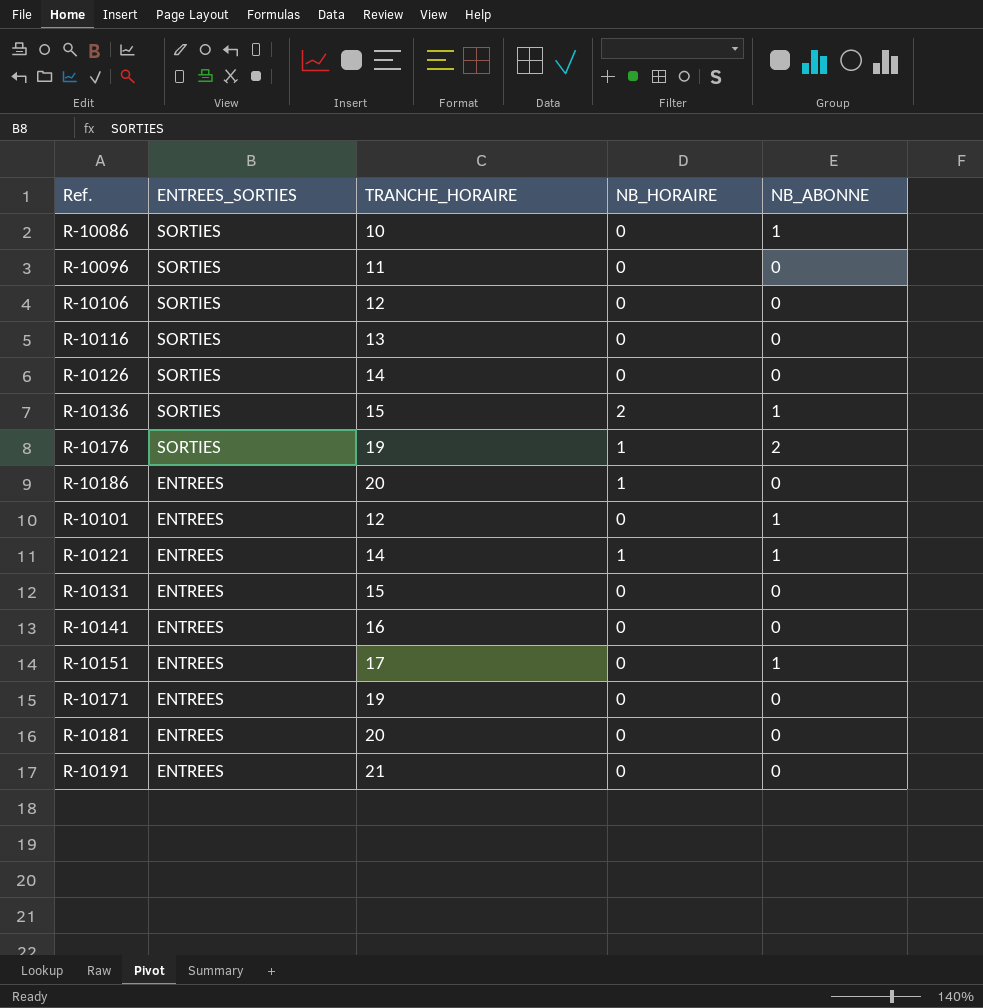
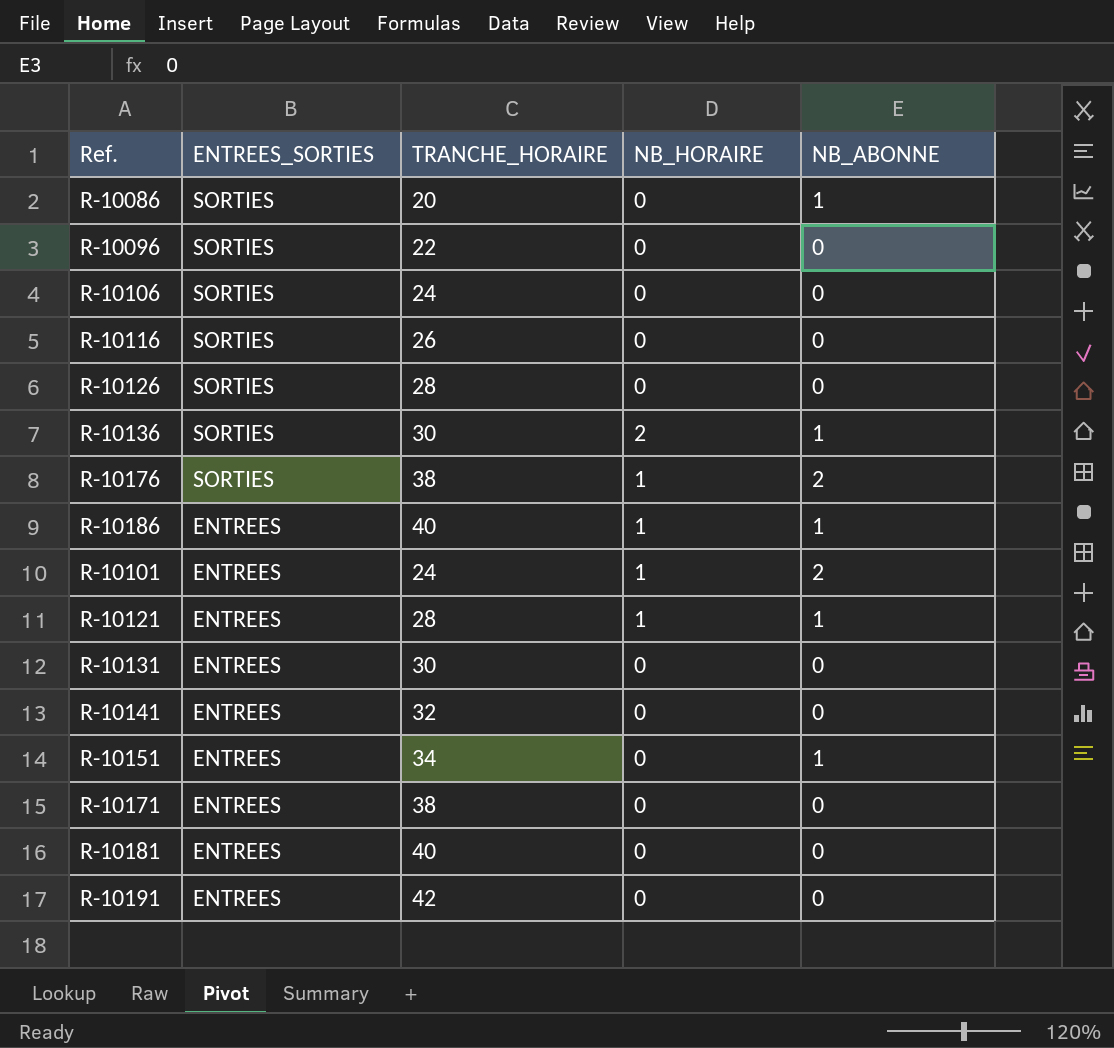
R-10086 | TRANCHE_HORAIRE: 10 -> 20
R-10096 | TRANCHE_HORAIRE: 11 -> 22
R-10106 | TRANCHE_HORAIRE: 12 -> 24
R-10116 | TRANCHE_HORAIRE: 13 -> 26
R-10126 | TRANCHE_HORAIRE: 14 -> 28
R-10136 | TRANCHE_HORAIRE: 15 -> 30
R-10176 | TRANCHE_HORAIRE: 19 -> 38
R-10186 | TRANCHE_HORAIRE: 20 -> 40
R-10186 | NB_ABONNE: 0 -> 1
R-10101 | TRANCHE_HORAIRE: 12 -> 24
R-10101 | NB_HORAIRE: 0 -> 1
R-10101 | NB_ABONNE: 1 -> 2
R-10121 | TRANCHE_HORAIRE: 14 -> 28
R-10131 | TRANCHE_HORAIRE: 15 -> 30
R-10141 | TRANCHE_HORAIRE: 16 -> 32
R-10151 | TRANCHE_HORAIRE: 17 -> 34
R-10171 | TRANCHE_HORAIRE: 19 -> 38
R-10181 | TRANCHE_HORAIRE: 20 -> 40
R-10191 | TRANCHE_HORAIRE: 21 -> 42

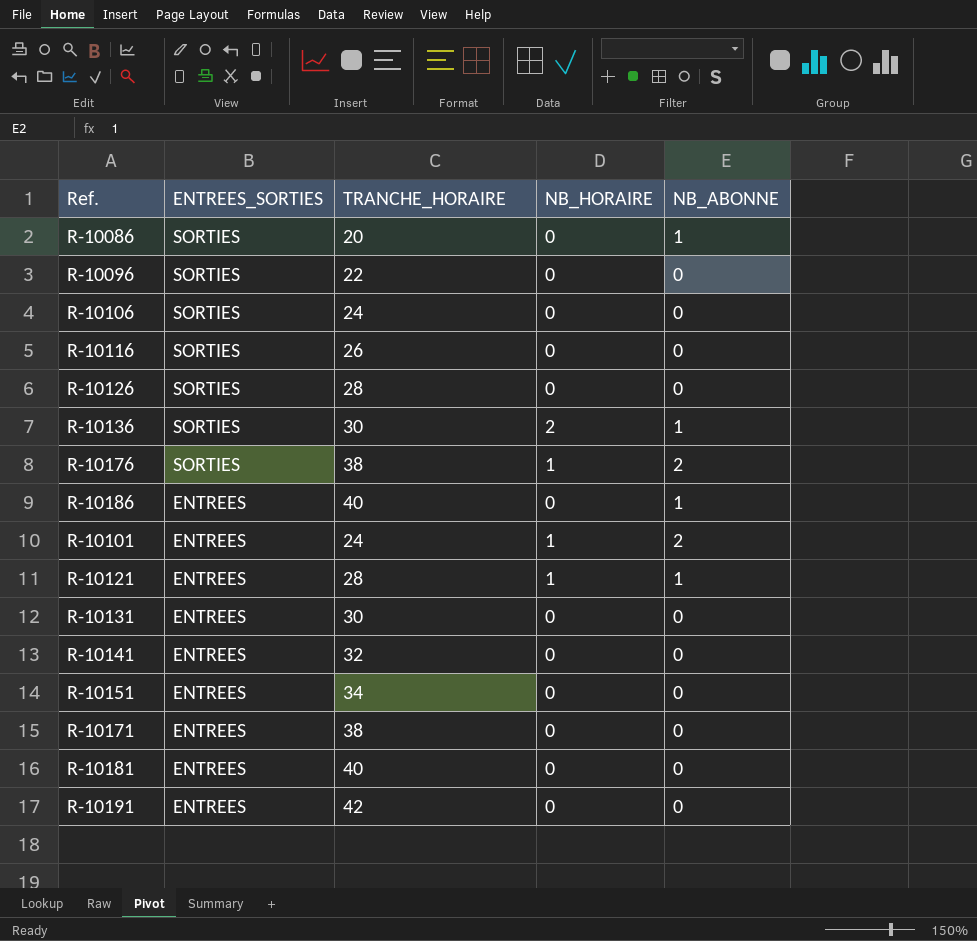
R-10186 | NB_HORAIRE: 1 -> 0
R-10151 | NB_ABONNE: 1 -> 0

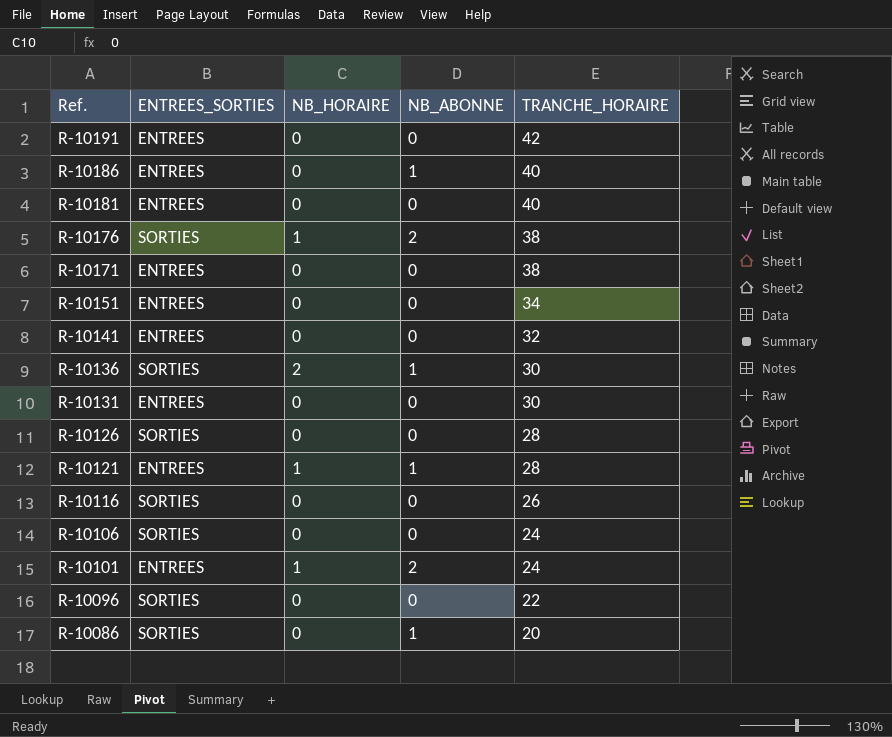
row order: ENTREES_SORTIES descending -> Ref. descending
column TRANCHE_HORAIRE | position: 3 -> 5

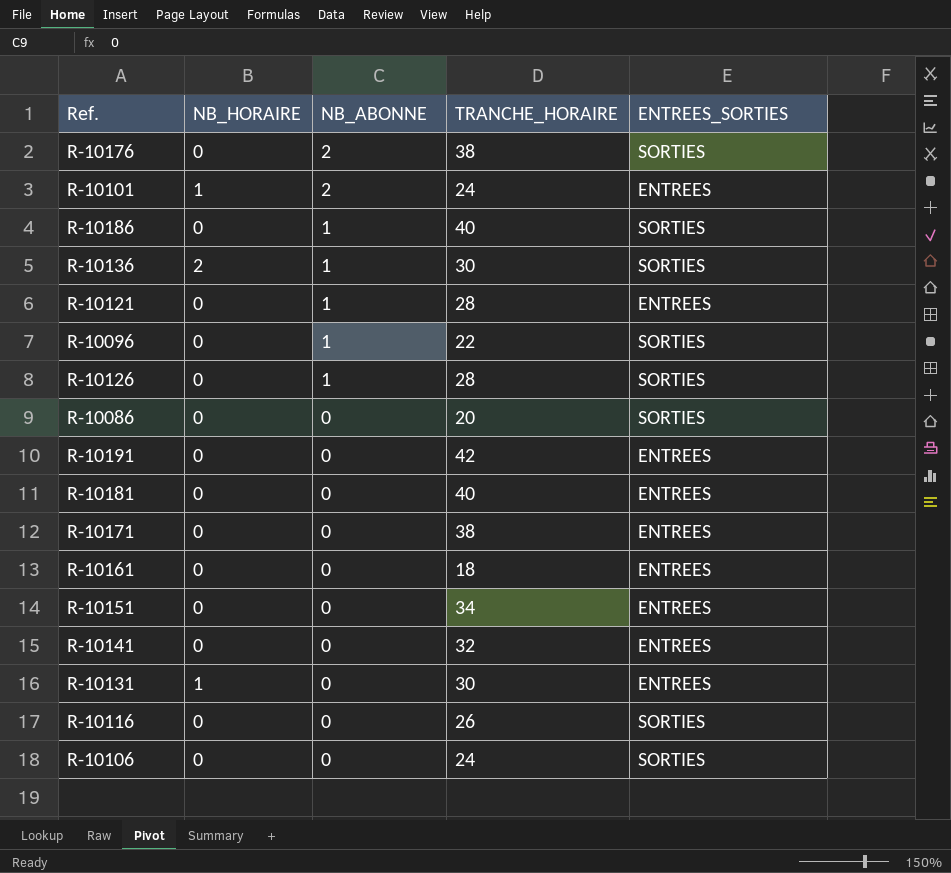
row order: Ref. descending -> NB_ABONNE descending
column ENTREES_SORTIES | position: 2 -> 5
R-10176 | NB_HORAIRE: 1 -> 0
R-10186 | ENTREES_SORTIES: ENTREES -> SORTIES
R-10121 | NB_HORAIRE: 1 -> 0
R-10096 | NB_ABONNE: 0 -> 1
R-10126 | NB_ABONNE: 0 -> 1
R-10086 | NB_ABONNE: 1 -> 0
row R-10161: none -> 0 | 0 | 18 | ENTREES
R-10131 | NB_HORAIRE: 0 -> 1

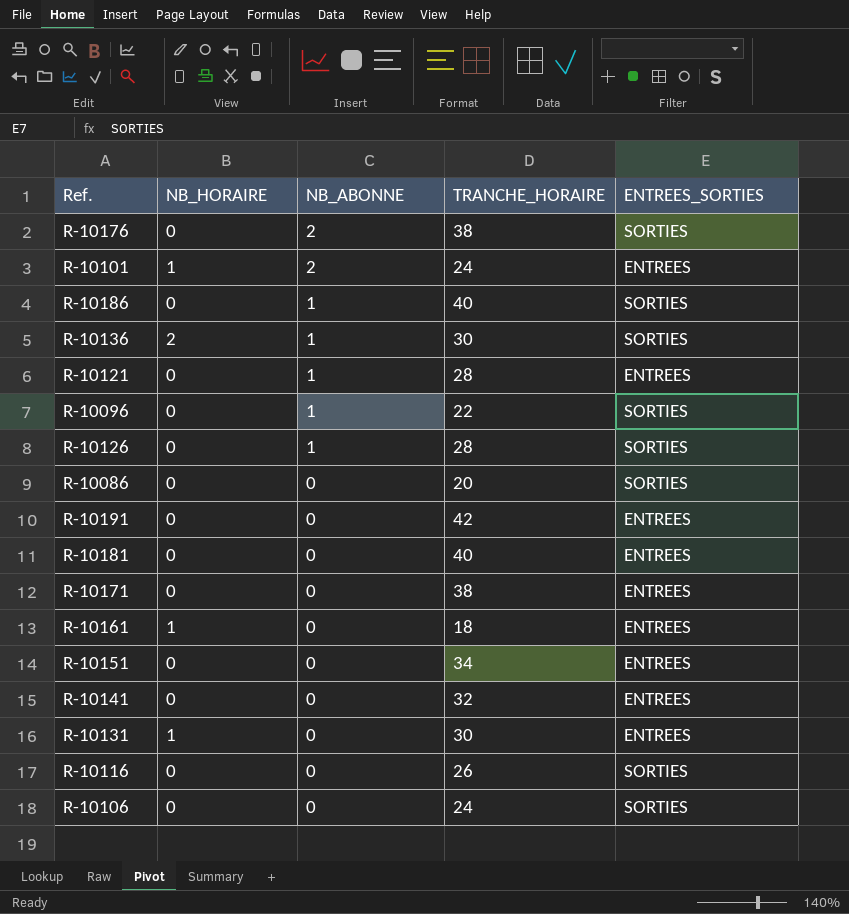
R-10161 | NB_HORAIRE: 0 -> 1

